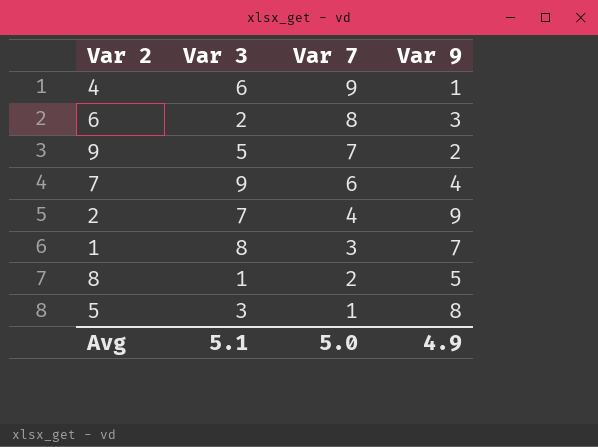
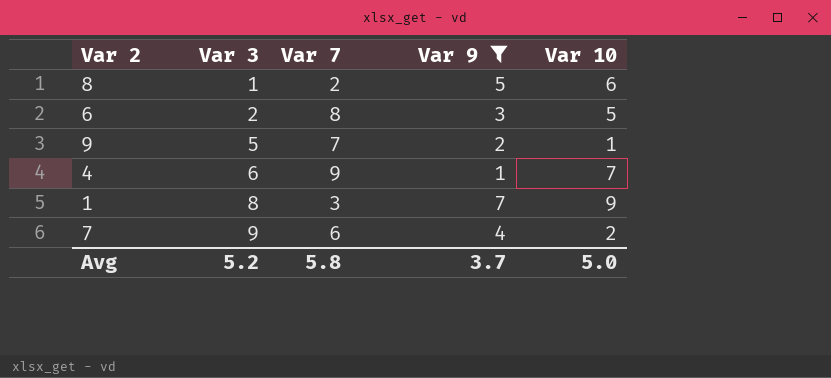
filter: none -> Var 9 <= 7
row order: Var 7 descending -> Var 3 ascending
column Var 10 | position: none -> 5
Avg | Var 3: 5.1 -> 5.2
Avg | Var 7: 5.0 -> 5.8
Avg | Var 9: 4.9 -> 3.7

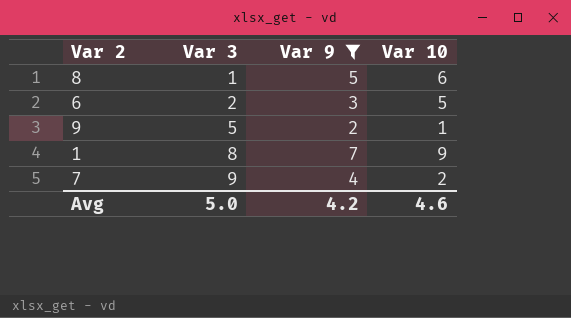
column Var 7 | position: 3 -> none
row 4: 6 | 9 | 1 | 7 -> none
Avg | Var 3: 5.2 -> 5.0
Avg | Var 9: 3.7 -> 4.2
Avg | Var 10: 5.0 -> 4.6

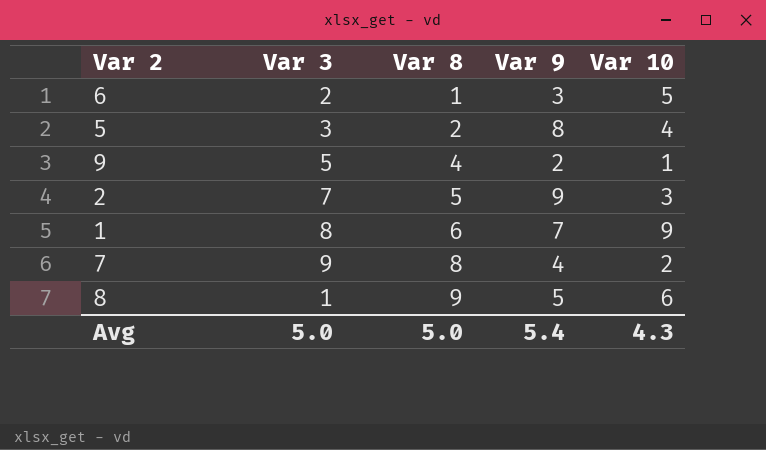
filter: Var 9 <= 7 -> none
row order: Var 3 ascending -> Var 8 ascending
column Var 8 | position: none -> 3
Avg | Var 9: 4.2 -> 5.4
Avg | Var 10: 4.6 -> 4.3

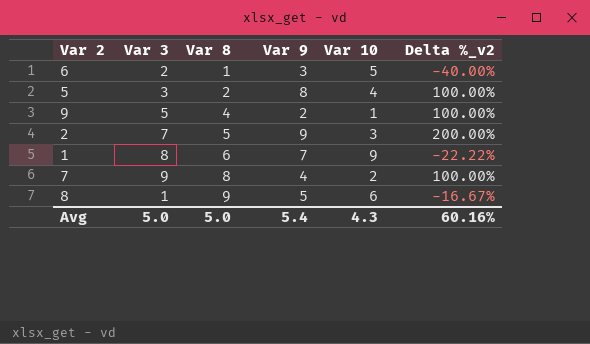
column Delta %_v2 | formula: none -> ([Var 9] - [Var 10]) / [Var 10]

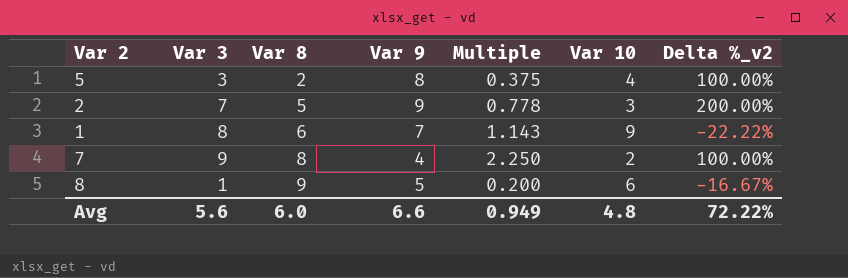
column Multiple | formula: none -> [Var 3] / [Var 9]
row 6: 2 | 1 | 3 | 5 | -40.00% -> none
row 9: 5 | 4 | 2 | 1 | 100.00% -> none
Avg | Var 3: 5.0 -> 5.6
Avg | Var 8: 5.0 -> 6.0
Avg | Var 9: 5.4 -> 6.6
Avg | Var 10: 4.3 -> 4.8
Avg | Delta %_v2: 60.16% -> 72.22%

